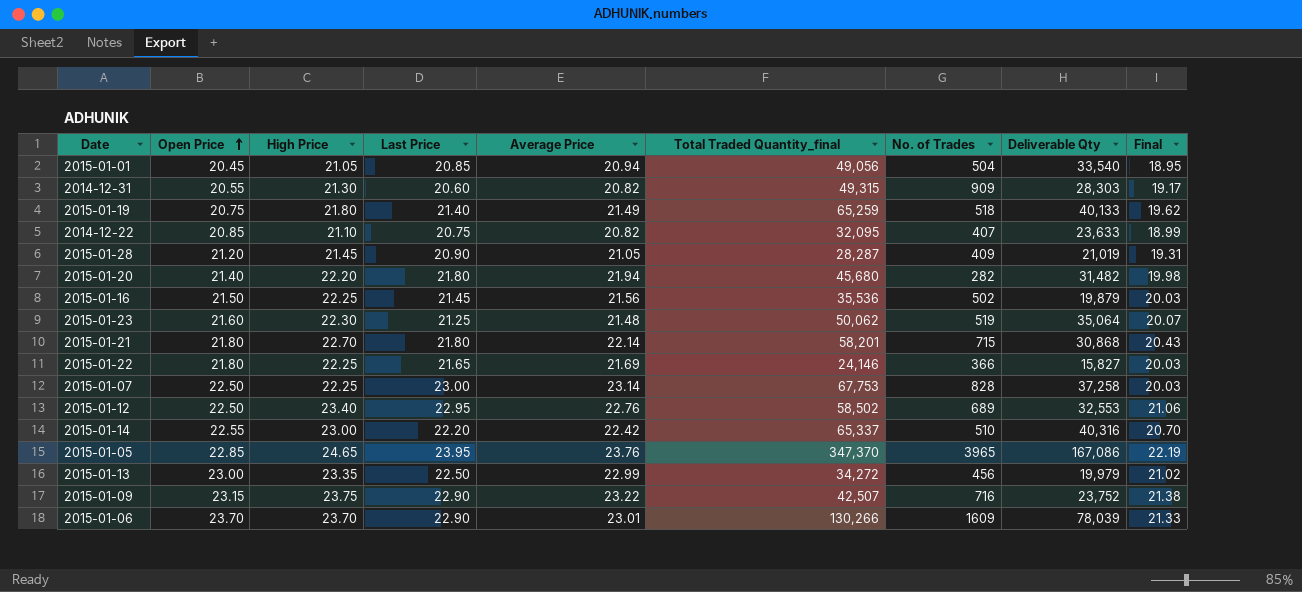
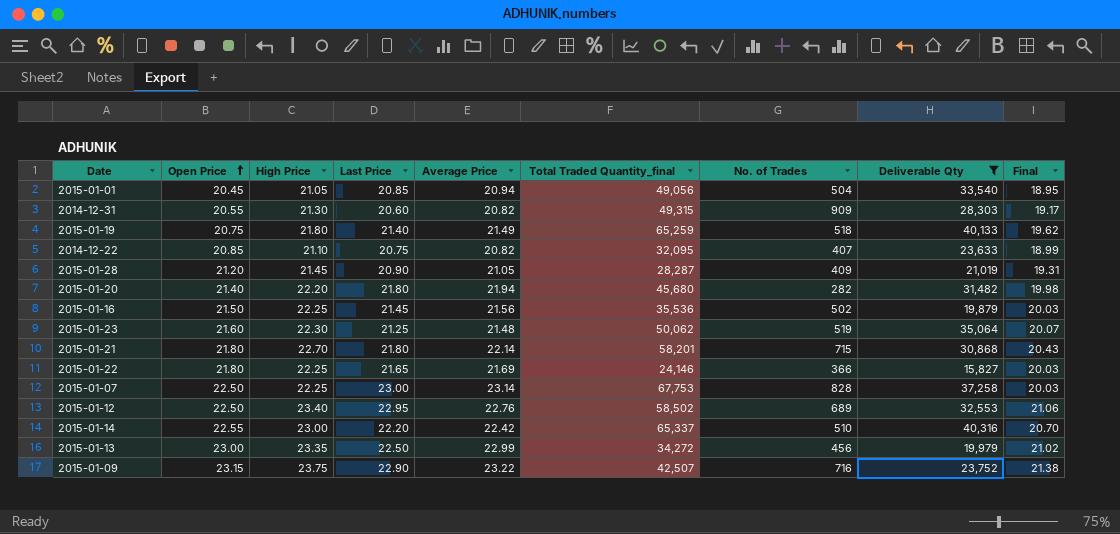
filter: none -> Deliverable Qty <= 40,316

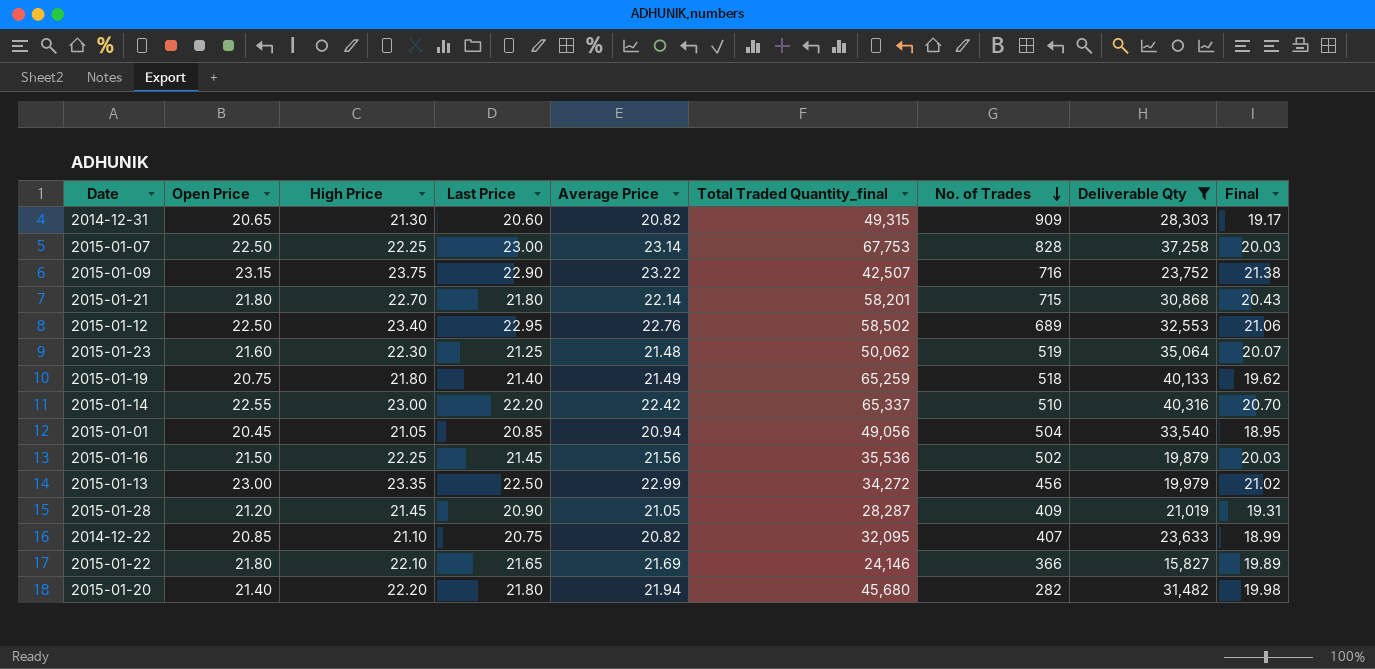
row order: Open Price ascending -> No. of Trades descending
2014-12-31 | Open Price: 20.55 -> 20.65
2015-01-22 | High Price: 22.25 -> 22.10
2015-01-22 | Final: 20.03 -> 19.89

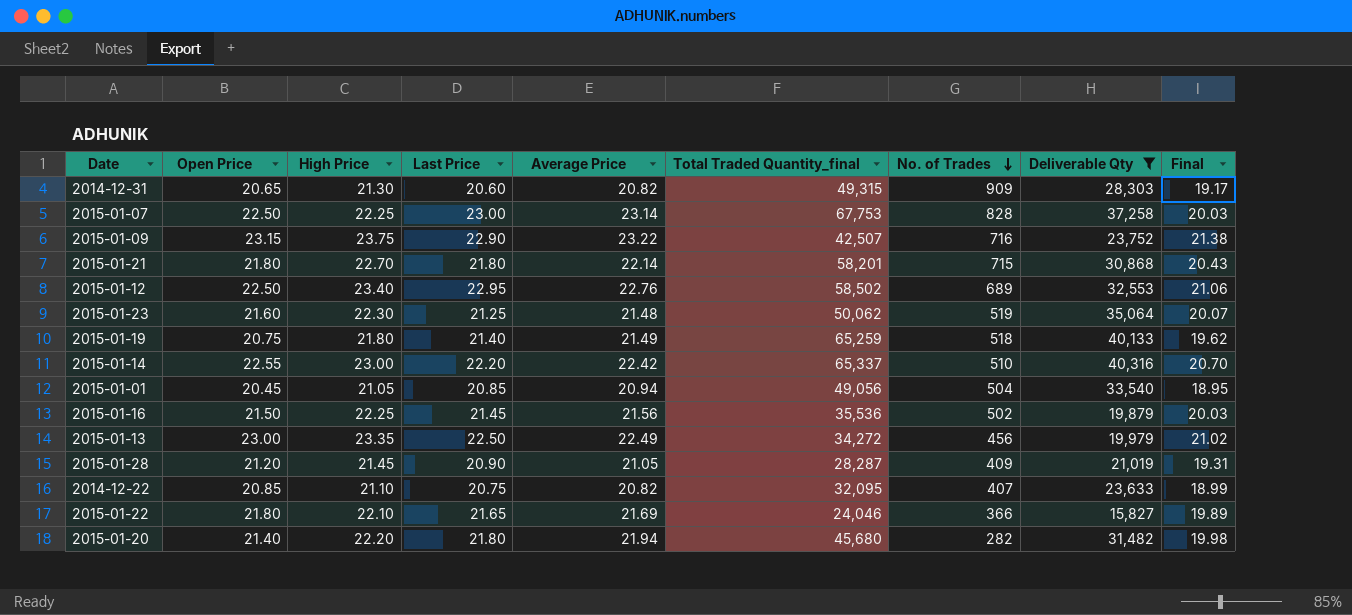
2015-01-13 | Average Price: 22.99 -> 22.49
2015-01-22 | Total Traded Quantity_final: 24,146 -> 24,046

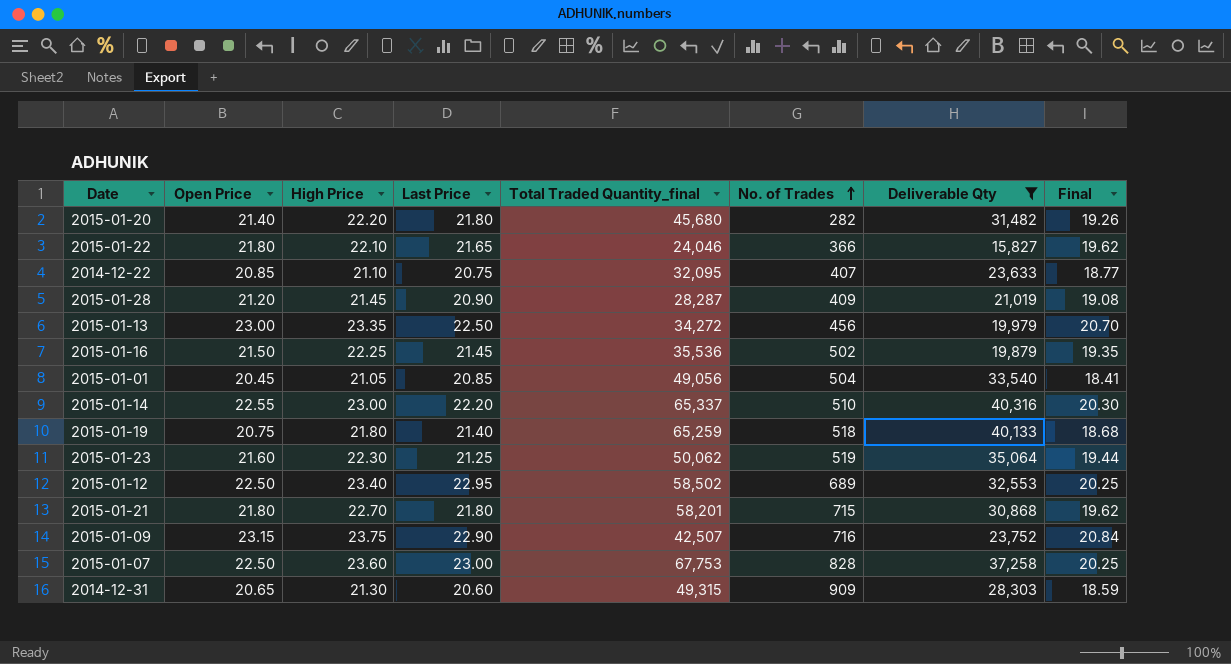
row order: No. of Trades descending -> No. of Trades ascending
column Average Price | position: 5 -> none
column Final | formula: [High Price] * 0.9 -> [Open Price] * 0.9
2015-01-07 | High Price: 22.25 -> 23.60

